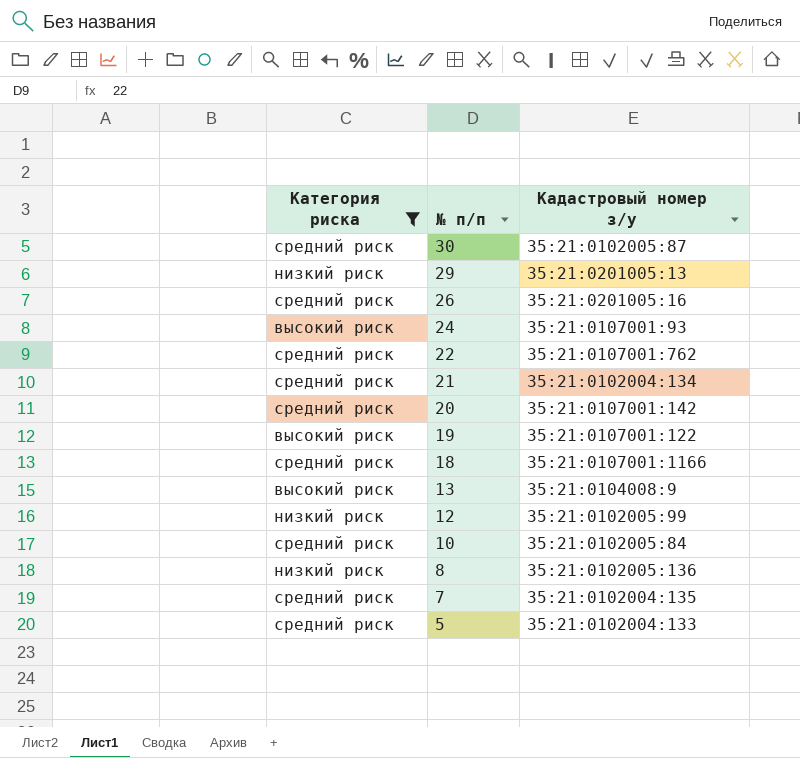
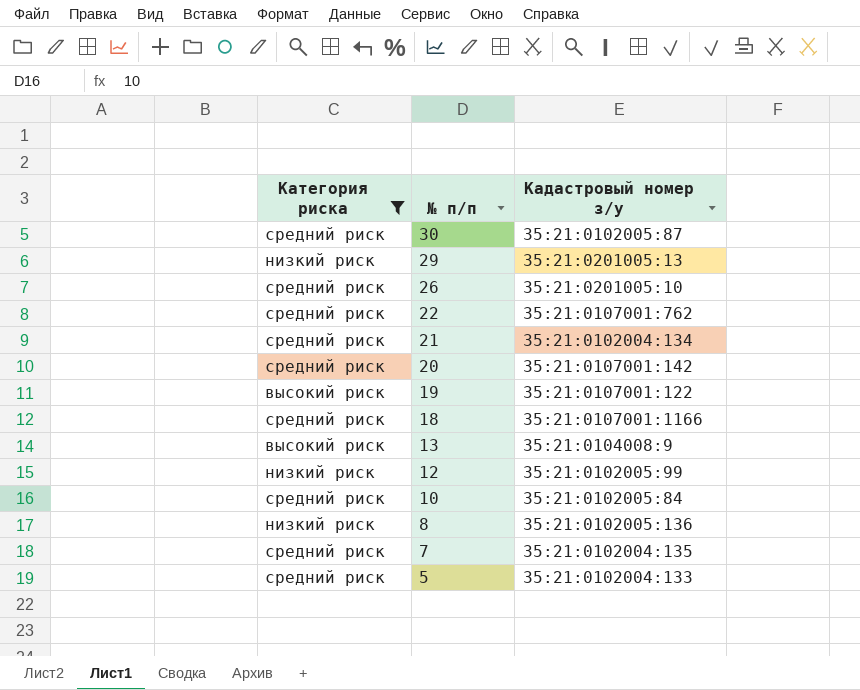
row 24: высокий риск | 35:21:0107001:93 -> none
26 | Кадастровый номер з/у: 35:21:0201005:16 -> 35:21:0201005:10

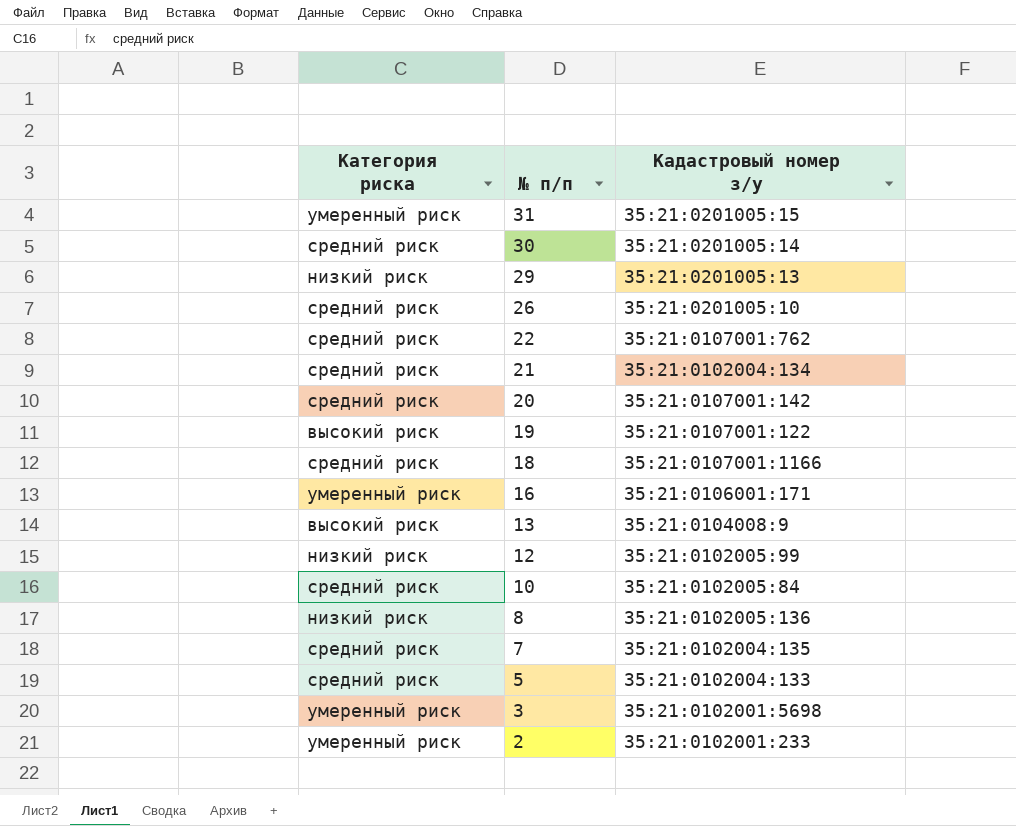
filter: Категория риска != умеренный риск -> none
30 | Кадастровый номер з/у: 35:21:0102005:87 -> 35:21:0201005:14

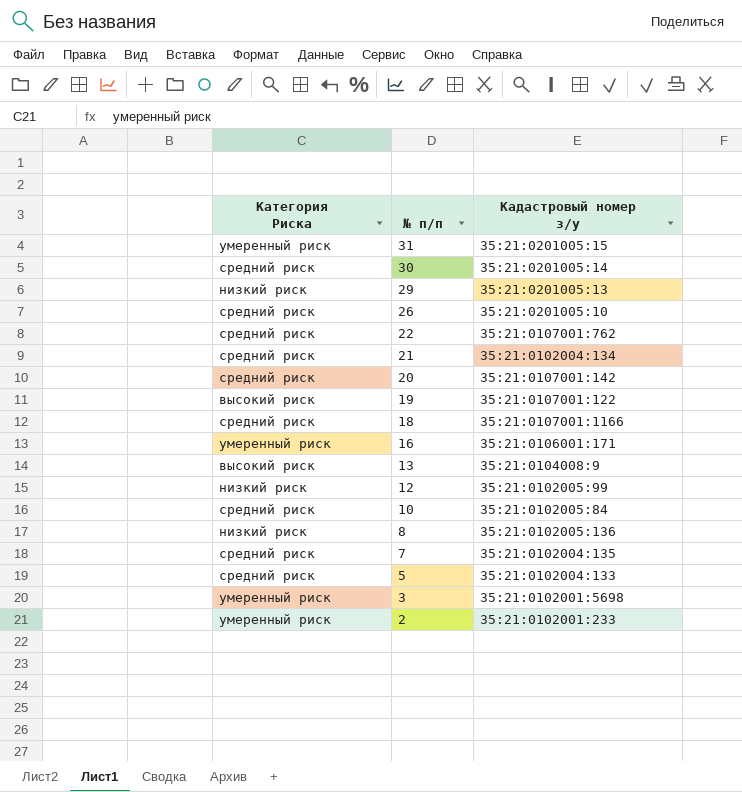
column name: Категория риска -> Категория Риска

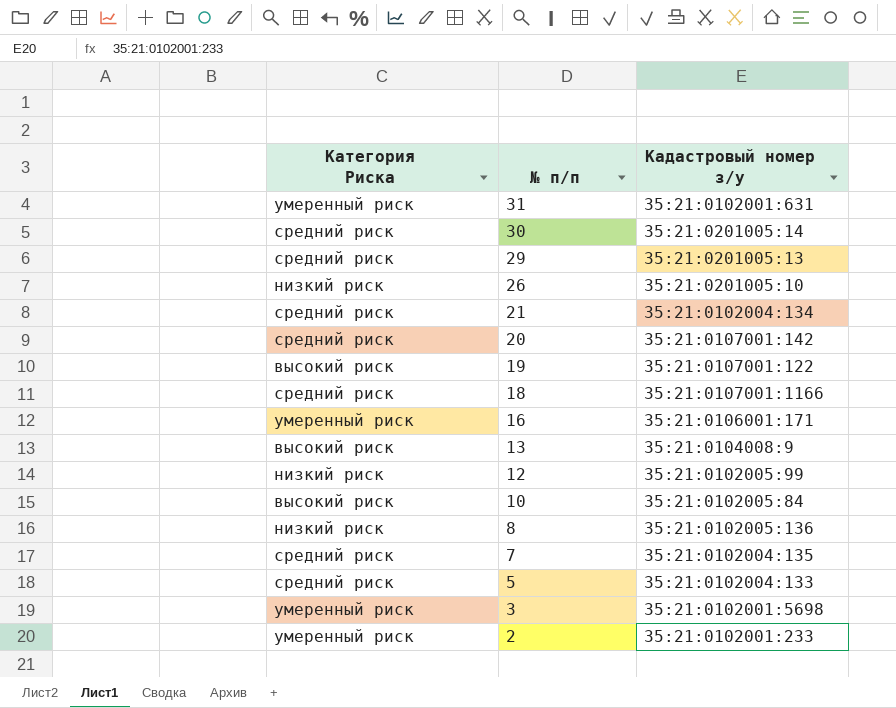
row 22: средний риск | 35:21:0107001:762 -> none
31 | Кадастровый номер з/у: 35:21:0201005:15 -> 35:21:0102001:631
29 | Категория Риска: низкий риск -> средний риск
26 | Категория Риска: средний риск -> низкий риск
10 | Категория Риска: средний риск -> высокий риск

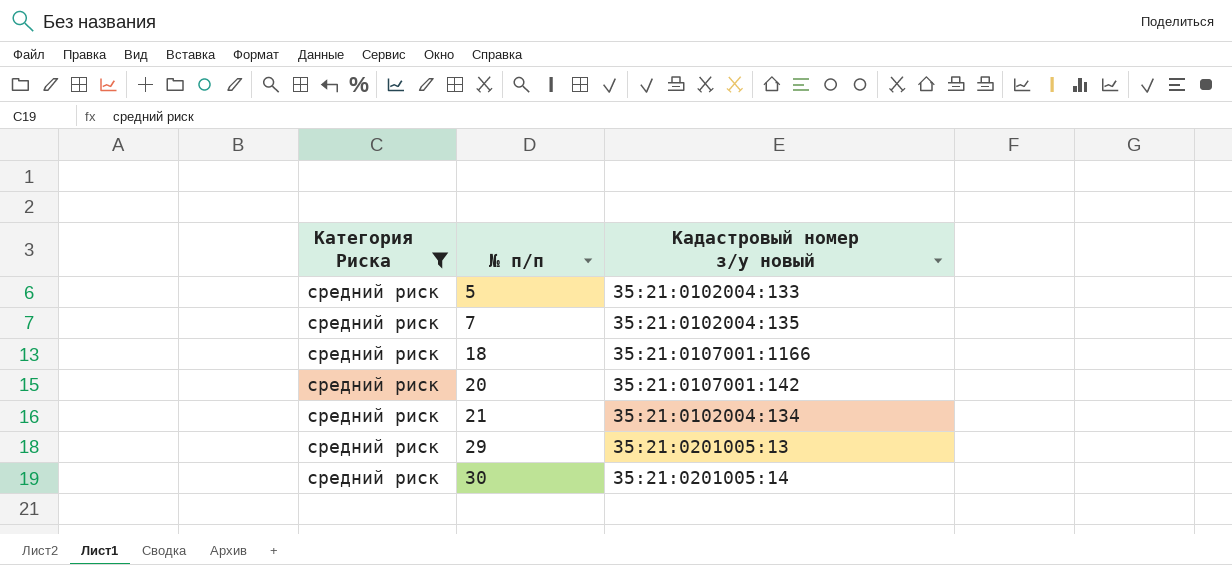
filter: none -> Категория Риска = средний риск
row order: № п/п descending -> № п/п ascending
column name: Кадастровый номер з/у -> Кадастровый номер з/у новый

